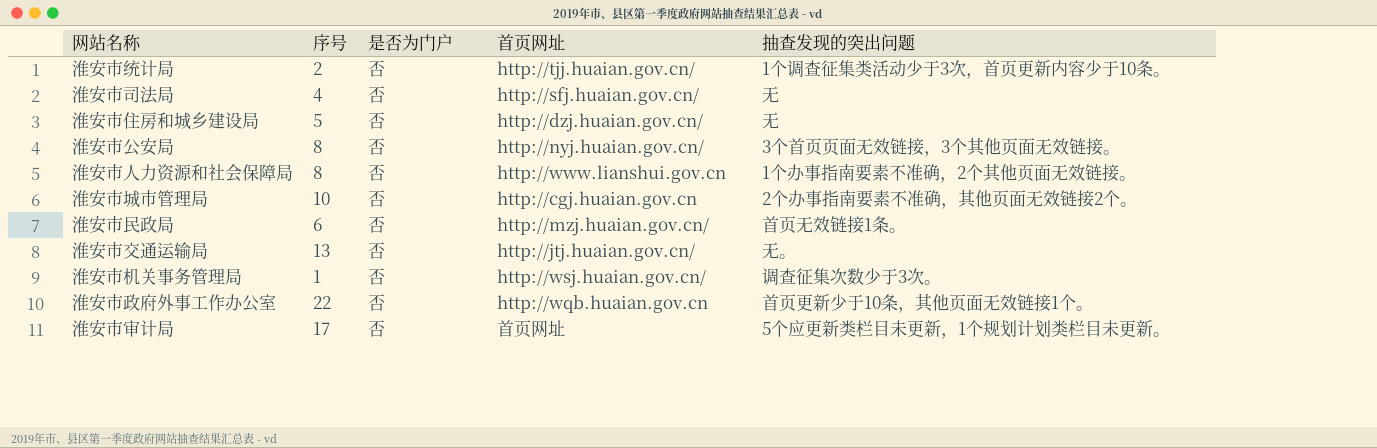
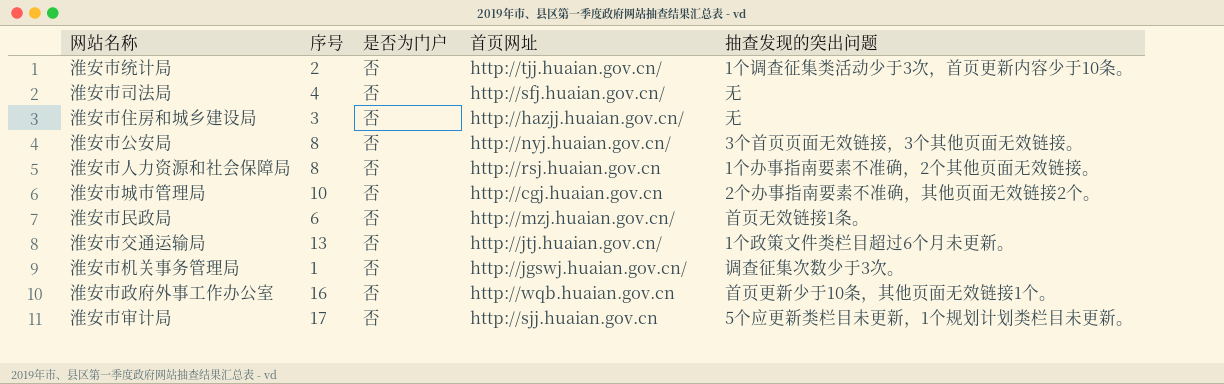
淮安市住房和城乡建设局 | 序号: 5 -> 3
淮安市住房和城乡建设局 | 首页网址: http://dzj.huaian.gov.cn/ -> http://hazjj.huaian.gov.cn/
淮安市人力资源和社会保障局 | 首页网址: http://www.lianshui.gov.cn -> http://rsj.huaian.gov.cn
淮安市交通运输局 | 抽查发现的突出问题: 无。 -> 1个政策文件类栏目超过6个月未更新。
淮安市机关事务管理局 | 首页网址: http://wsj.huaian.gov.cn/ -> http://jgswj.huaian.gov.cn/
淮安市政府外事工作办公室 | 序号: 22 -> 16
淮安市审计局 | 首页网址: 首页网址 -> http://sjj.huaian.gov.cn

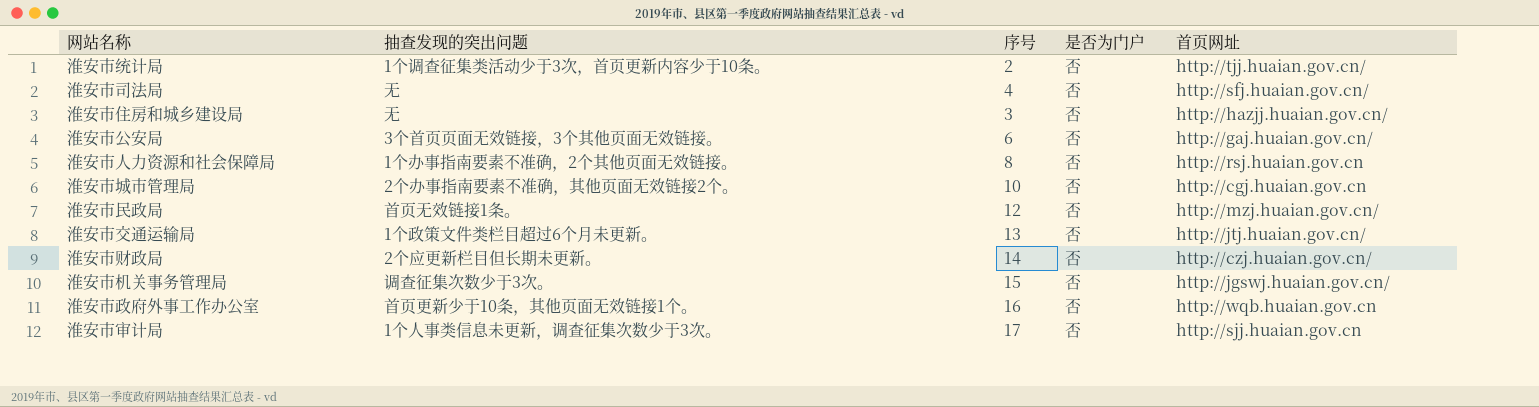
column 抽查发现的突出问题 | position: 5 -> 2
淮安市公安局 | 序号: 8 -> 6
淮安市公安局 | 首页网址: http://nyj.huaian.gov.cn/ -> http://gaj.huaian.gov.cn/
淮安市民政局 | 序号: 6 -> 12
row 淮安市财政局: none -> 2个应更新栏目但长期未更新。 | 14 | 否 | http://czj.huaian.gov.cn/
淮安市机关事务管理局 | 序号: 1 -> 15
淮安市审计局 | 抽查发现的突出问题: 5个应更新类栏目未更新，1个规划计划类栏目未更新。 -> 1个人事类信息未更新，调查征集次数少于3次。

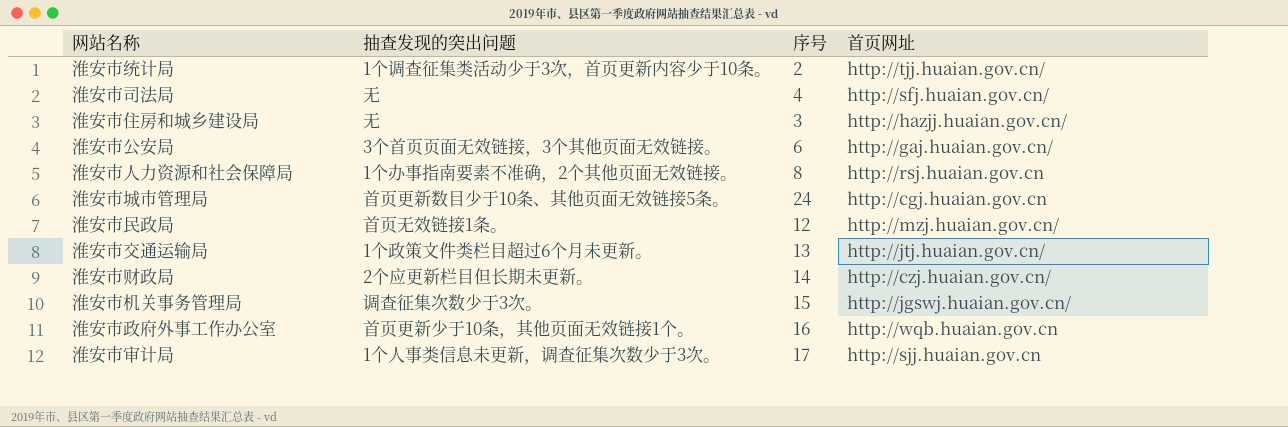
column 是否为门户 | position: 4 -> none
淮安市城市管理局 | 抽查发现的突出问题: 2个办事指南要素不准确，其他页面无效链接2个。 -> 首页更新数目少于10条、其他页面无效链接5条。
淮安市城市管理局 | 序号: 10 -> 24

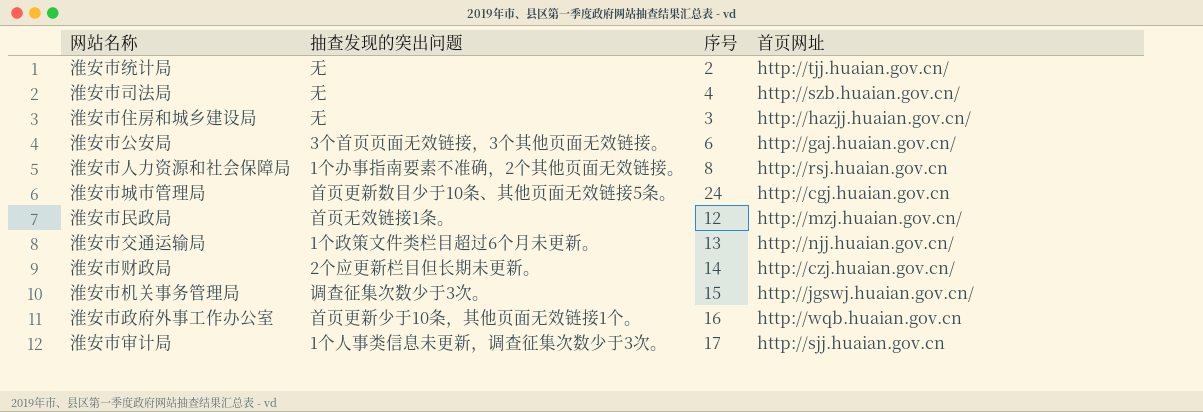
淮安市统计局 | 抽查发现的突出问题: 1个调查征集类活动少于3次，首页更新内容少于10条。 -> 无
淮安市司法局 | 首页网址: http://sfj.huaian.gov.cn/ -> http://szb.huaian.gov.cn/
淮安市交通运输局 | 首页网址: http://jtj.huaian.gov.cn/ -> http://njj.huaian.gov.cn/

